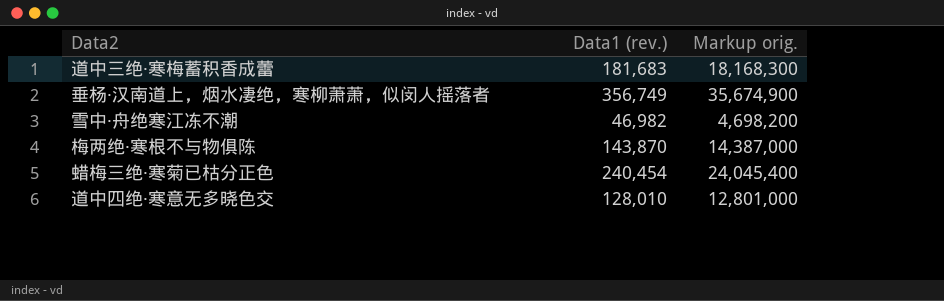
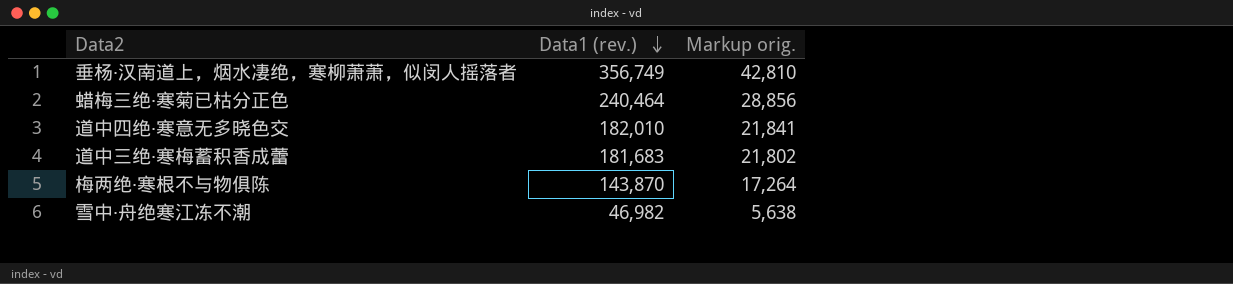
row order: none -> Data1 (rev.) descending
column Markup orig. | formula: [Data1 (rev.)] * 100 -> [Data1 (rev.)] * 0.12
蜡梅三绝·寒菊已枯分正色 | Data1 (rev.): 240,454 -> 240,464
道中四绝·寒意无多晓色交 | Data1 (rev.): 128,010 -> 182,010

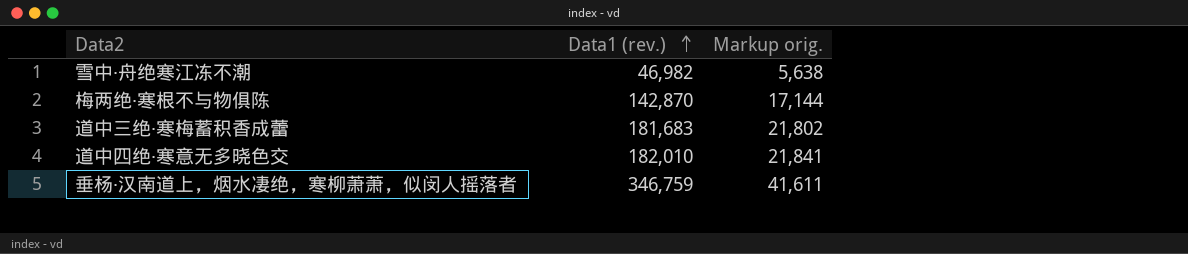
row order: Data1 (rev.) descending -> Data1 (rev.) ascending
row 蜡梅三绝·寒菊已枯分正色: 240,464 | 28,856 -> none
梅两绝·寒根不与物俱陈 | Data1 (rev.): 143,870 -> 142,870
梅两绝·寒根不与物俱陈 | Markup orig.: 17,264 -> 17,144
垂杨·汉南道上，烟水凄绝，寒柳萧萧，似闵人摇落者 | Data1 (rev.): 356,749 -> 346,759
垂杨·汉南道上，烟水凄绝，寒柳萧萧，似闵人摇落者 | Markup orig.: 42,810 -> 41,611

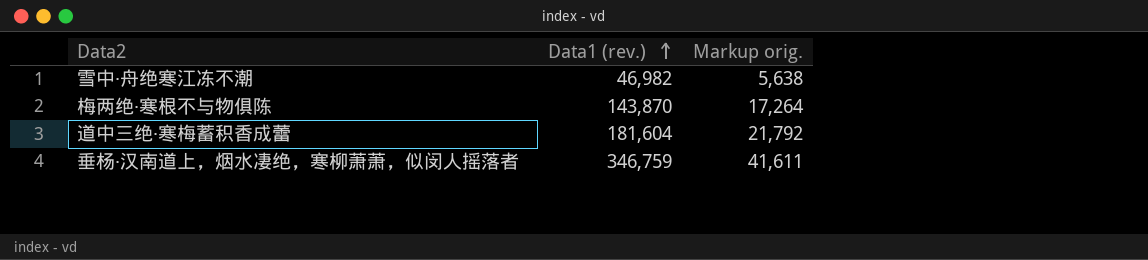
row 道中四绝·寒意无多晓色交: 182,010 | 21,841 -> none
梅两绝·寒根不与物俱陈 | Data1 (rev.): 142,870 -> 143,870
梅两绝·寒根不与物俱陈 | Markup orig.: 17,144 -> 17,264
道中三绝·寒梅蓄积香成蕾 | Data1 (rev.): 181,683 -> 181,604
道中三绝·寒梅蓄积香成蕾 | Markup orig.: 21,802 -> 21,792

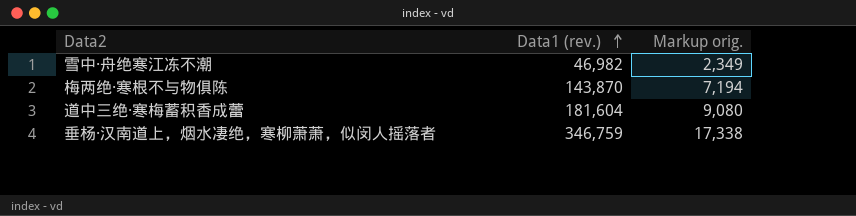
column Markup orig. | formula: [Data1 (rev.)] * 0.12 -> [Data1 (rev.)] * 0.05

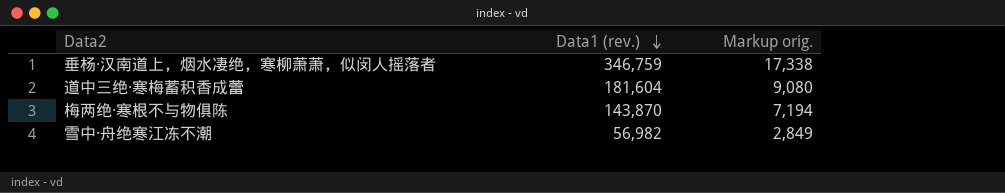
row order: Data1 (rev.) ascending -> Data1 (rev.) descending
雪中·舟绝寒江冻不潮 | Data1 (rev.): 46,982 -> 56,982
雪中·舟绝寒江冻不潮 | Markup orig.: 2,349 -> 2,849

